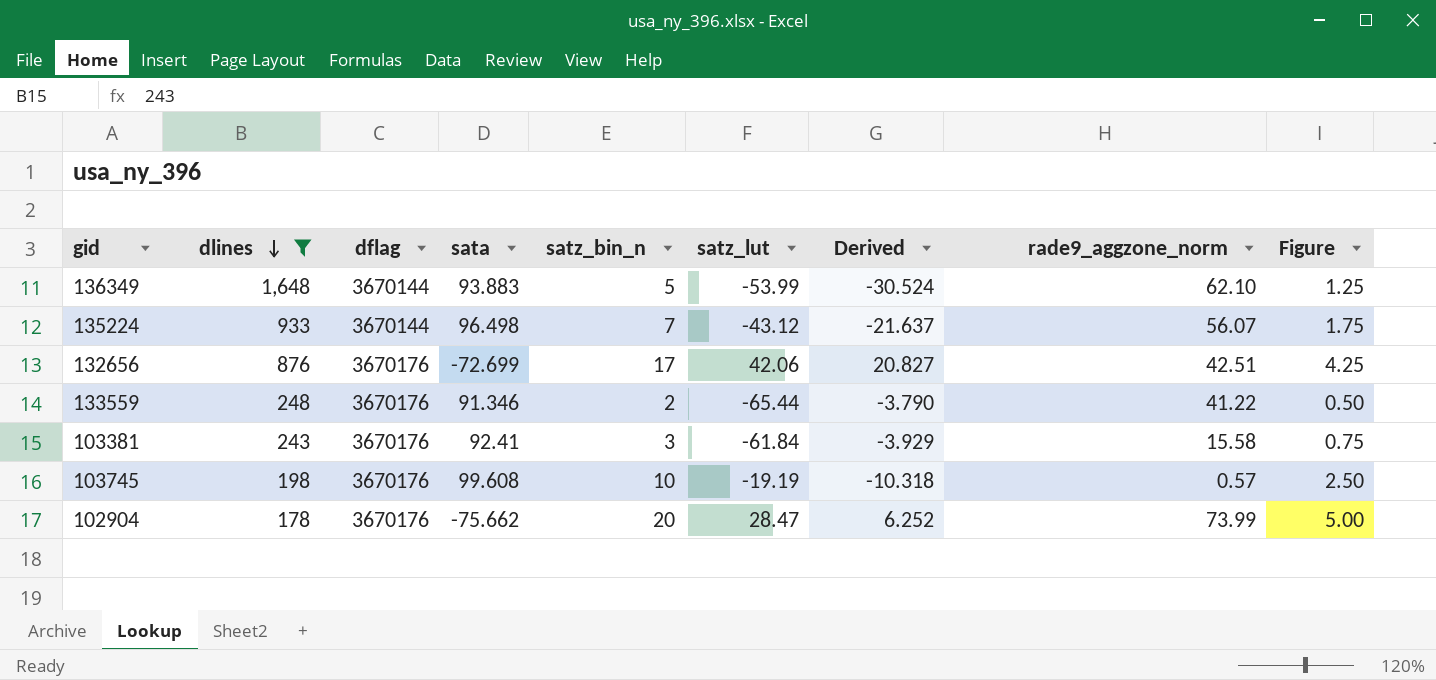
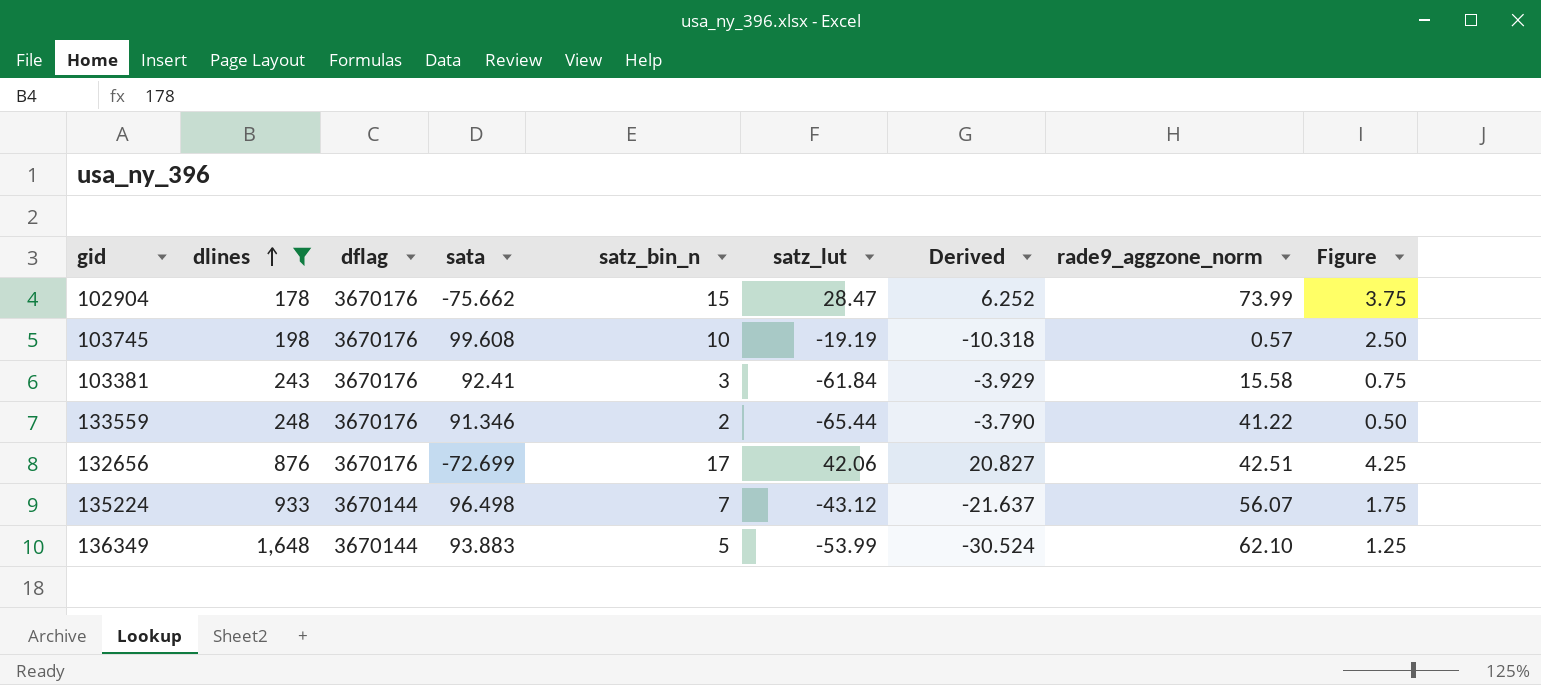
row order: dlines descending -> dlines ascending
102904 | satz_bin_n: 20 -> 15
102904 | Figure: 5.00 -> 3.75

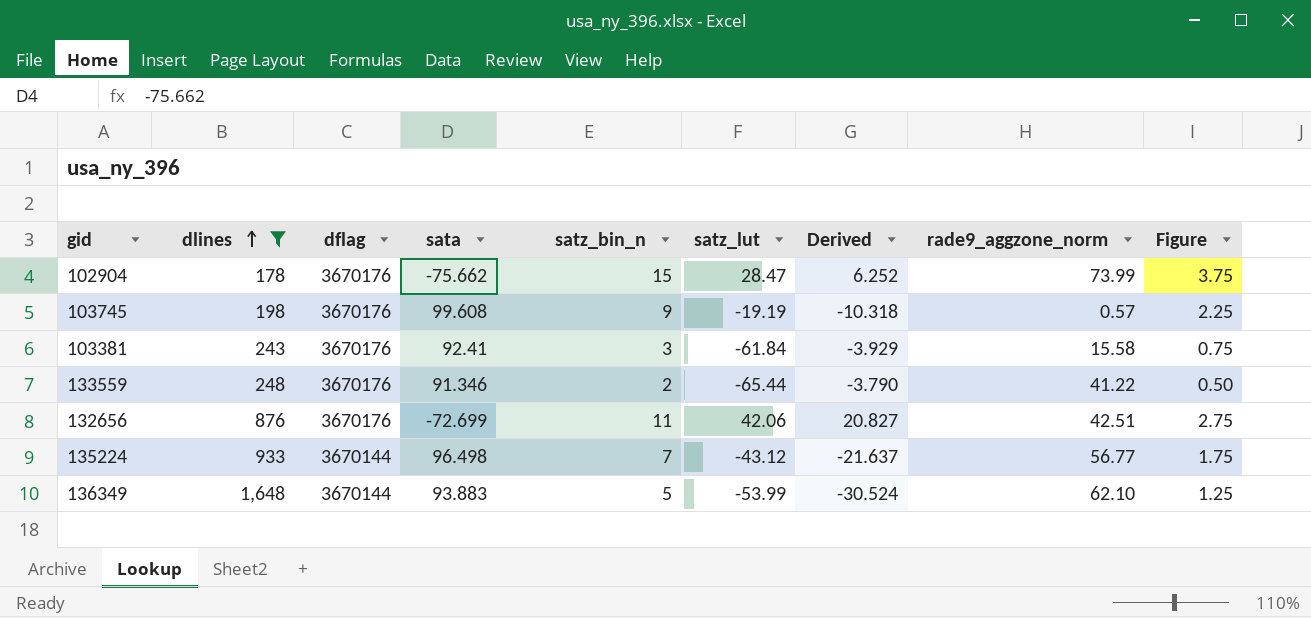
103745 | satz_bin_n: 10 -> 9
103745 | Figure: 2.50 -> 2.25
132656 | satz_bin_n: 17 -> 11
132656 | Figure: 4.25 -> 2.75
135224 | rade9_aggzone_norm: 56.07 -> 56.77

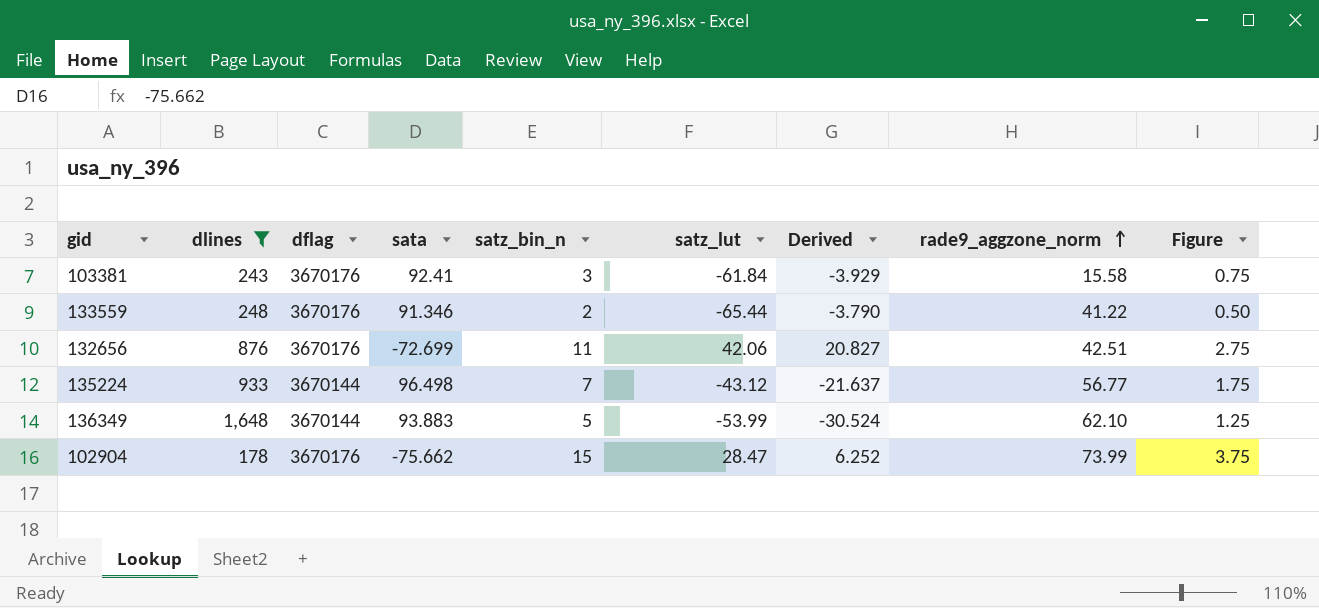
row order: dlines ascending -> rade9_aggzone_norm ascending
row 103745: 198 | 3670176 | 99.608 | 9 | -19.19 | -10.318 | 0.57 | 2.25 -> none

